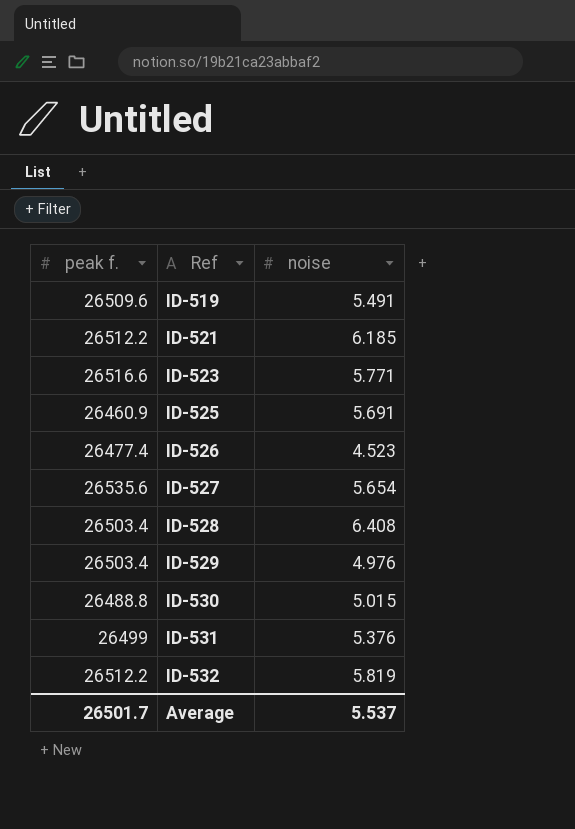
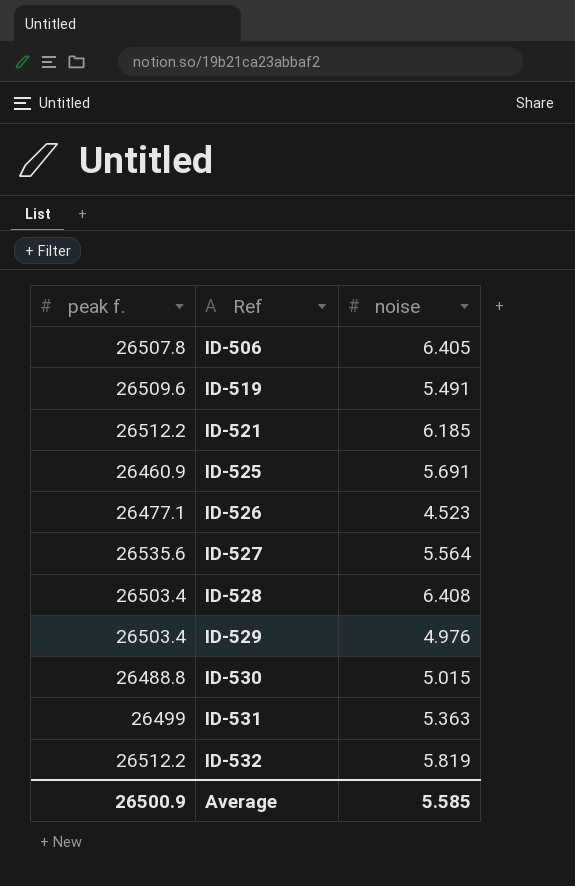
row ID-523: 26516.6 | 5.771 -> none
row ID-506: none -> 26507.8 | 6.405
ID-526 | peak f.: 26477.4 -> 26477.1
ID-527 | noise: 5.654 -> 5.564
ID-531 | noise: 5.376 -> 5.363
Average | peak f.: 26501.7 -> 26500.9
Average | noise: 5.537 -> 5.585

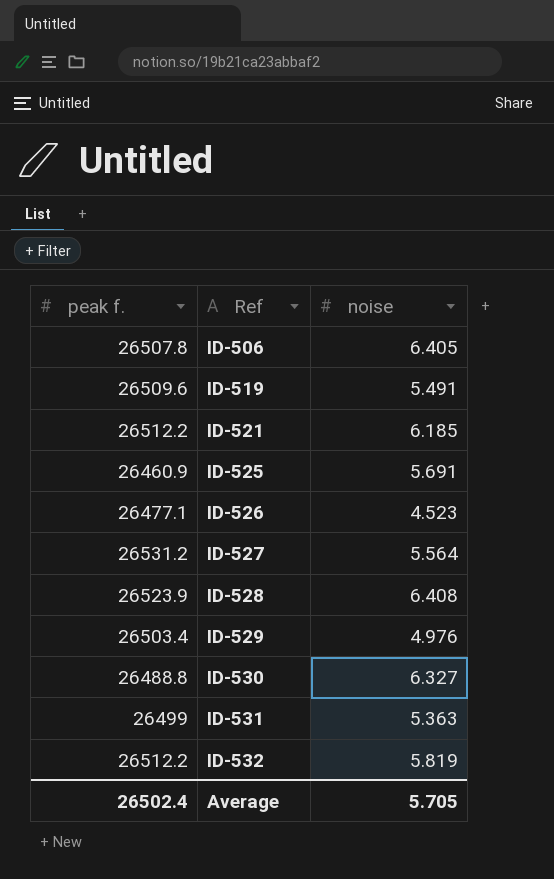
ID-527 | peak f.: 26535.6 -> 26531.2
ID-528 | peak f.: 26503.4 -> 26523.9
ID-530 | noise: 5.015 -> 6.327
Average | peak f.: 26500.9 -> 26502.4
Average | noise: 5.585 -> 5.705

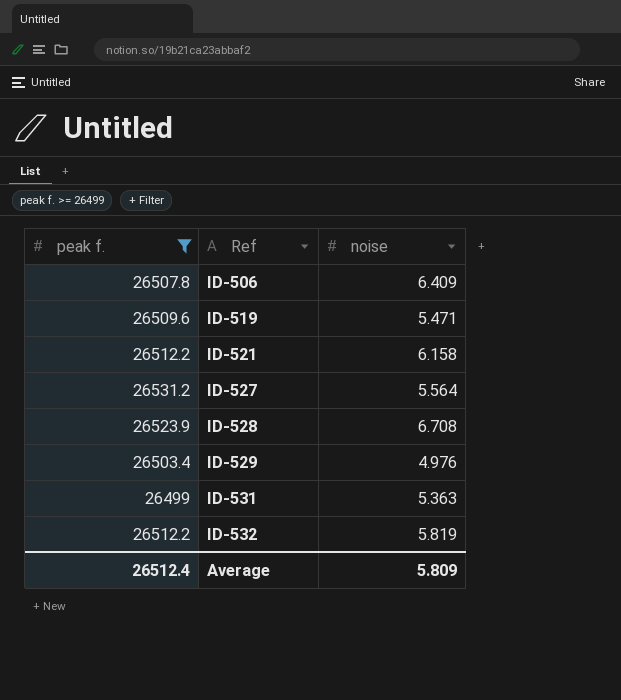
filter: none -> peak f. >= 26499
ID-506 | noise: 6.405 -> 6.409
ID-519 | noise: 5.491 -> 5.471
ID-521 | noise: 6.185 -> 6.158
ID-528 | noise: 6.408 -> 6.708
Average | peak f.: 26502.4 -> 26512.4
Average | noise: 5.705 -> 5.809

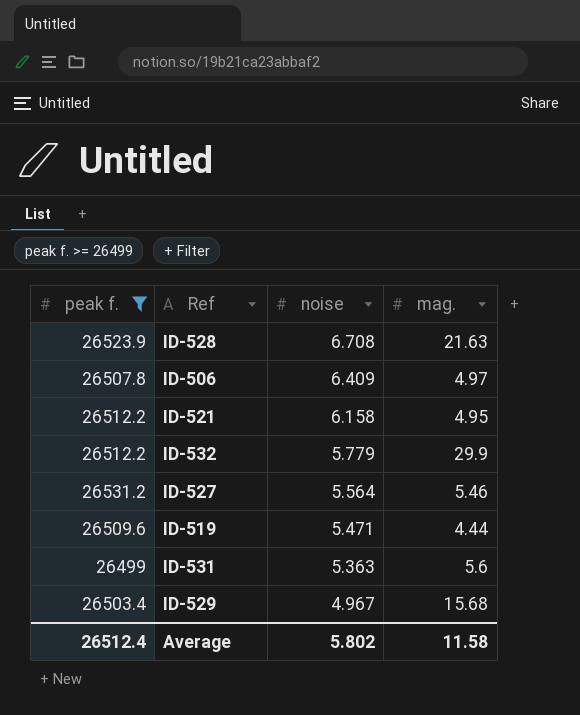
row order: Ref ascending -> noise descending
column mag. | position: none -> 4
ID-532 | noise: 5.819 -> 5.779
ID-529 | noise: 4.976 -> 4.967
Average | noise: 5.809 -> 5.802

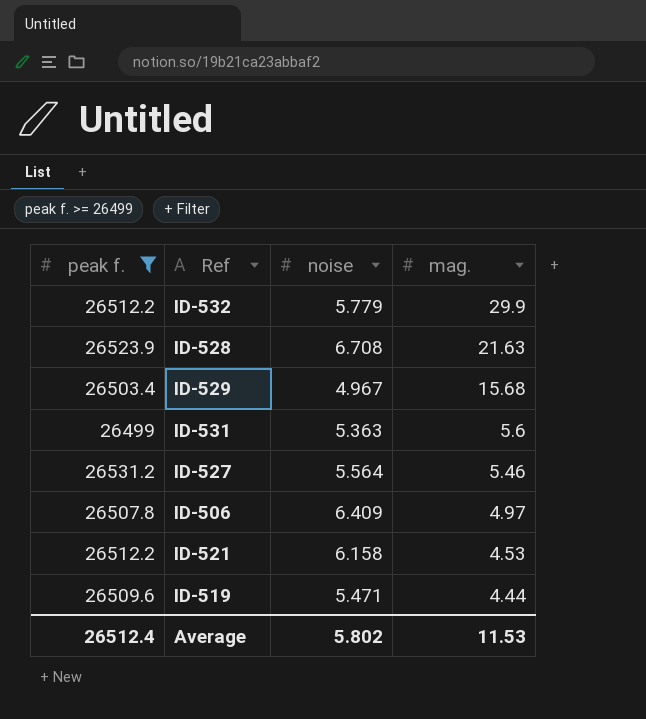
row order: noise descending -> mag. descending
ID-521 | mag.: 4.95 -> 4.53
Average | mag.: 11.58 -> 11.53

